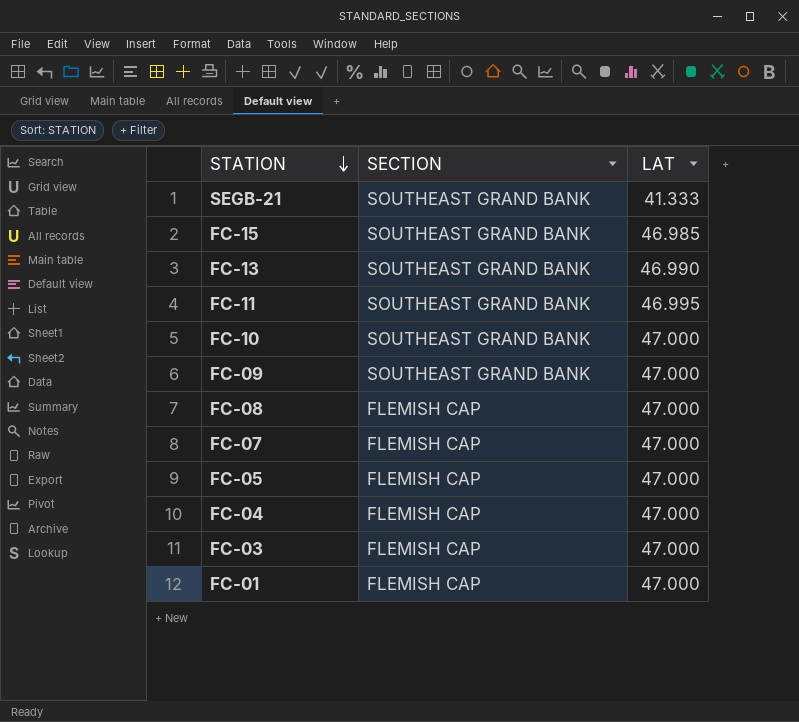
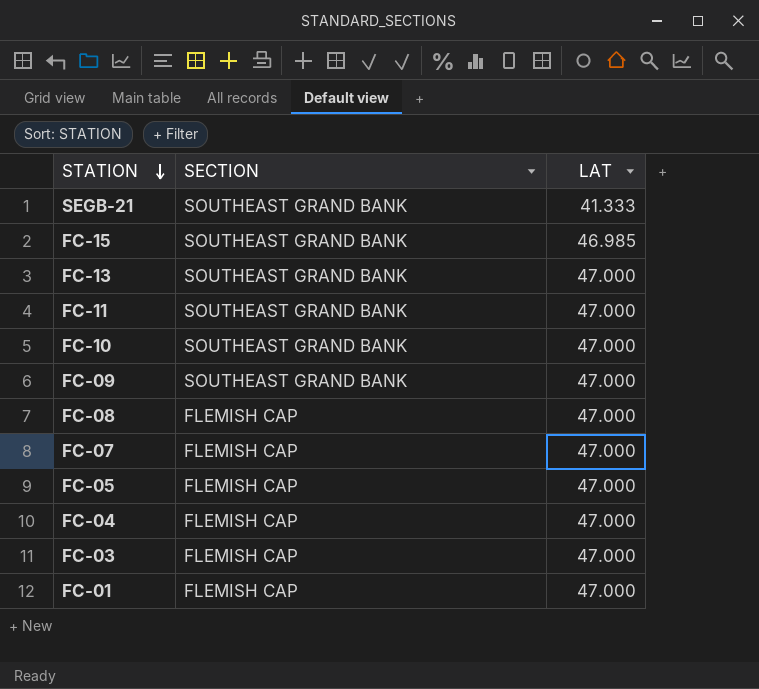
FC-13 | LAT: 46.990 -> 47.000
FC-11 | LAT: 46.995 -> 47.000

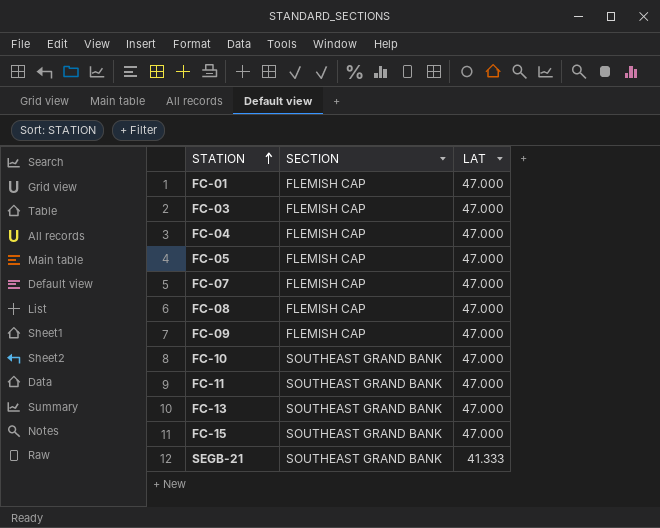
row order: STATION descending -> STATION ascending
FC-09 | SECTION: SOUTHEAST GRAND BANK -> FLEMISH CAP
FC-15 | LAT: 46.985 -> 47.000

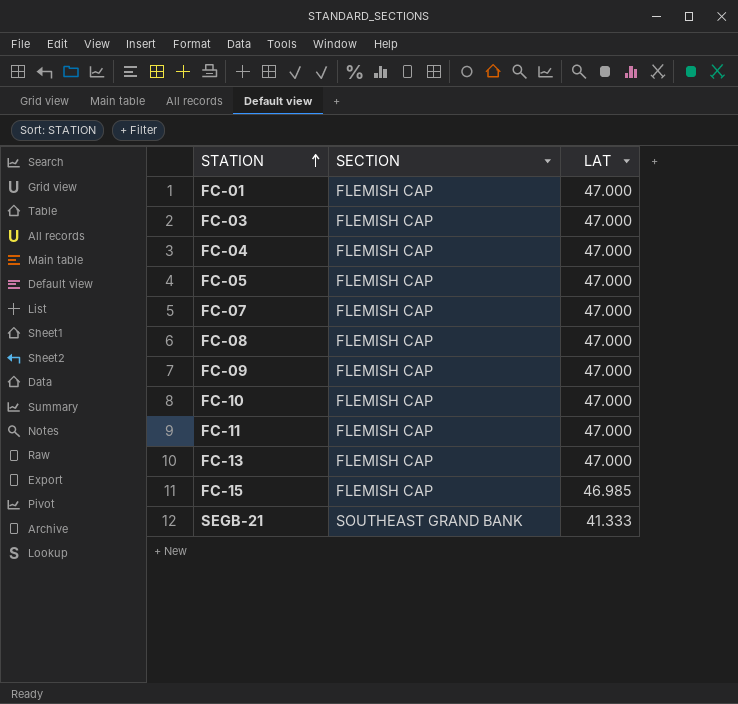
FC-10 | SECTION: SOUTHEAST GRAND BANK -> FLEMISH CAP
FC-11 | SECTION: SOUTHEAST GRAND BANK -> FLEMISH CAP
FC-13 | SECTION: SOUTHEAST GRAND BANK -> FLEMISH CAP
FC-15 | SECTION: SOUTHEAST GRAND BANK -> FLEMISH CAP
FC-15 | LAT: 47.000 -> 46.985

